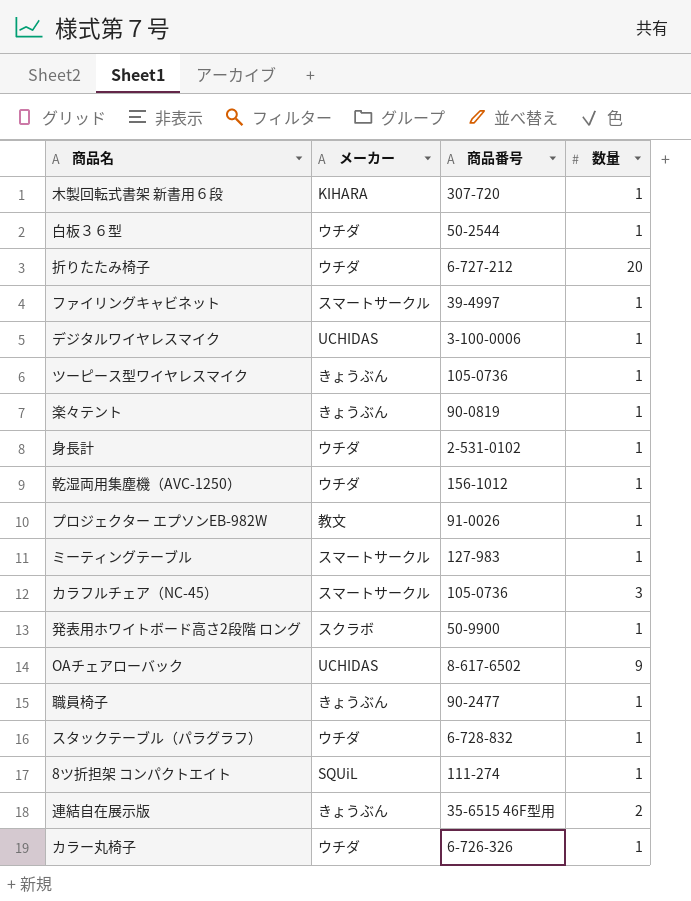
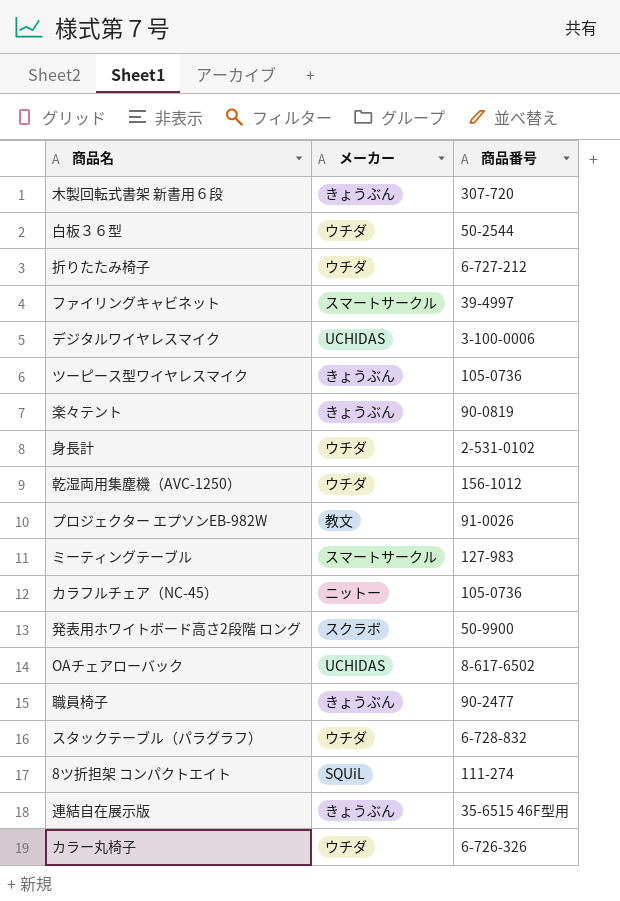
column 数量 | position: 4 -> none
木製回転式書架 新書用６段 | メーカー: KIHARA -> きょうぶん
カラフルチェア（NC-45） | メーカー: スマートサークル -> ニットー

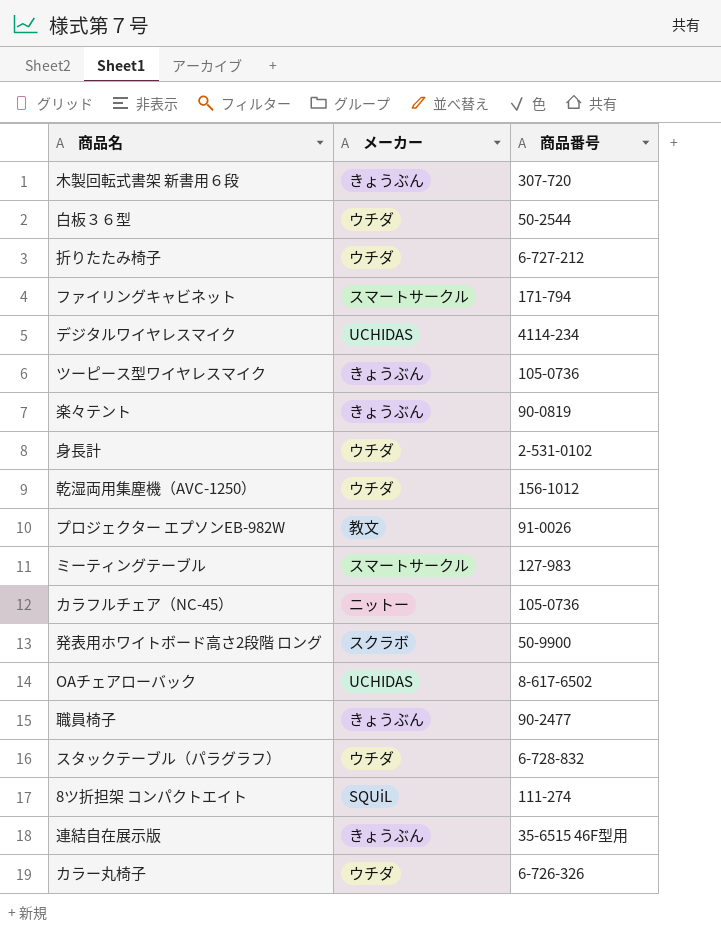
ファイリングキャビネット | 商品番号: 39-4997 -> 171-794
デジタルワイヤレスマイク | 商品番号: 3-100-0006 -> 4114-234

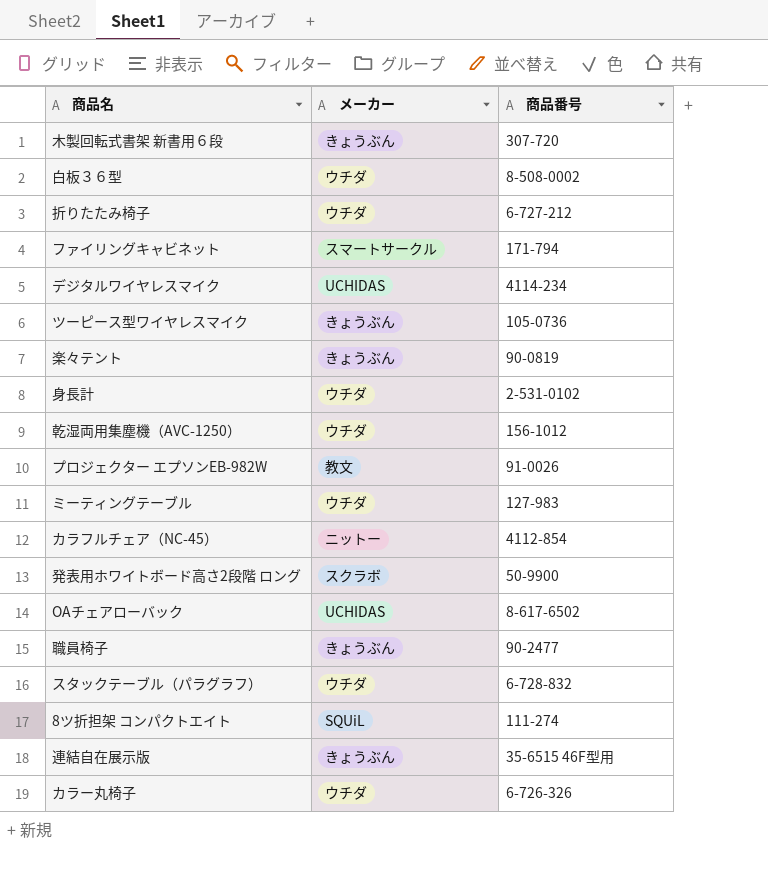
白板３６型 | 商品番号: 50-2544 -> 8-508-0002
ミーティングテーブル | メーカー: スマートサークル -> ウチダ
カラフルチェア（NC-45） | 商品番号: 105-0736 -> 4112-854

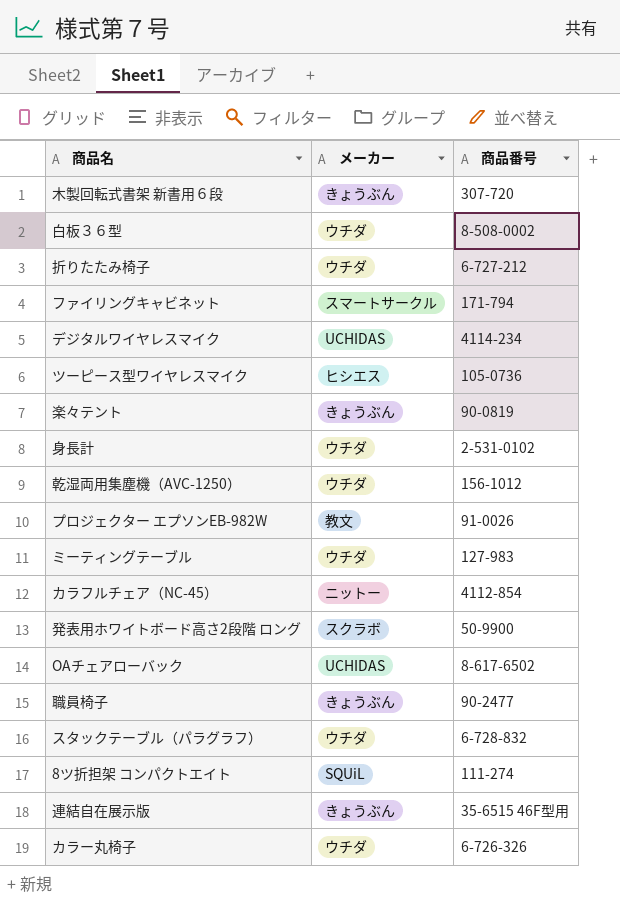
ツーピース型ワイヤレスマイク | メーカー: きょうぶん -> ヒシエス

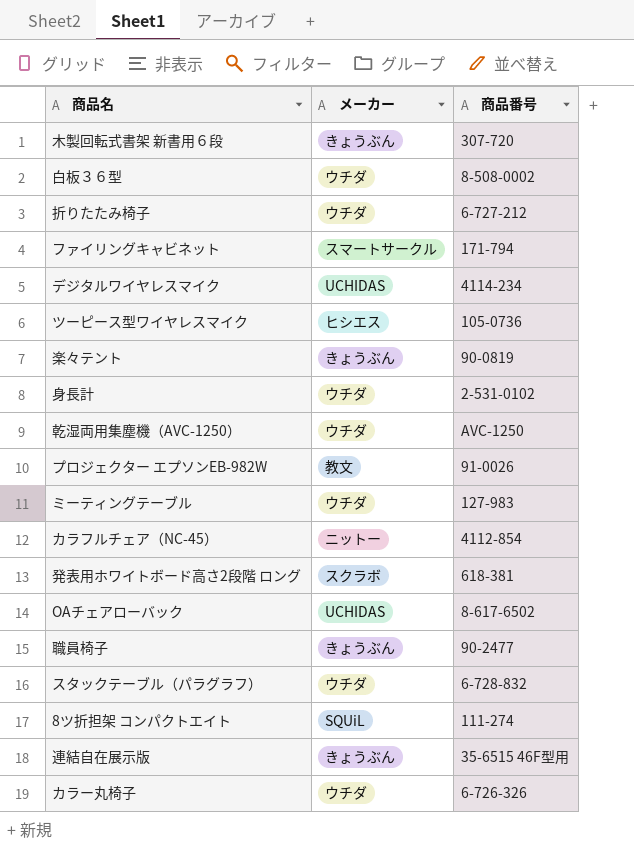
乾湿両用集塵機（AVC-1250） | 商品番号: 156-1012 -> AVC-1250
発表用ホワイトボード高さ2段階 ロング | 商品番号: 50-9900 -> 618-381

